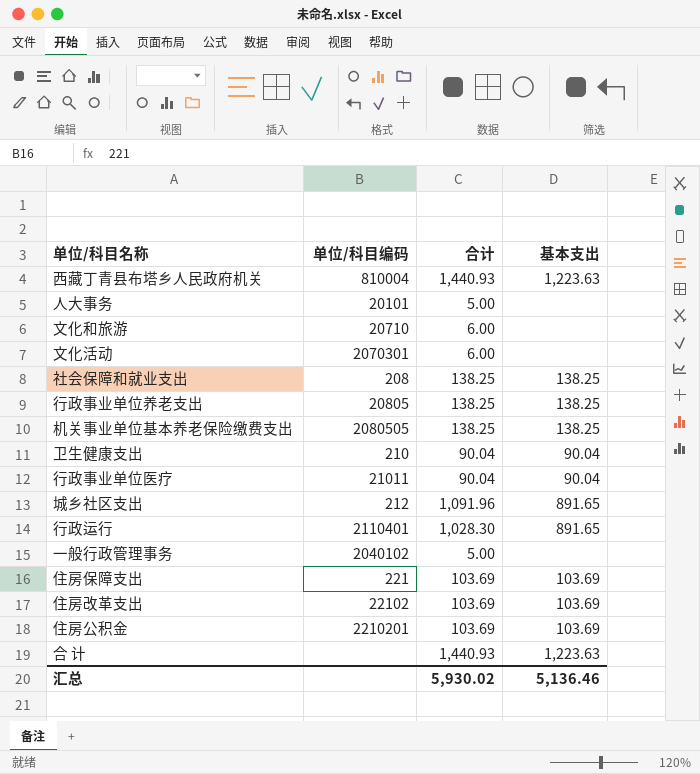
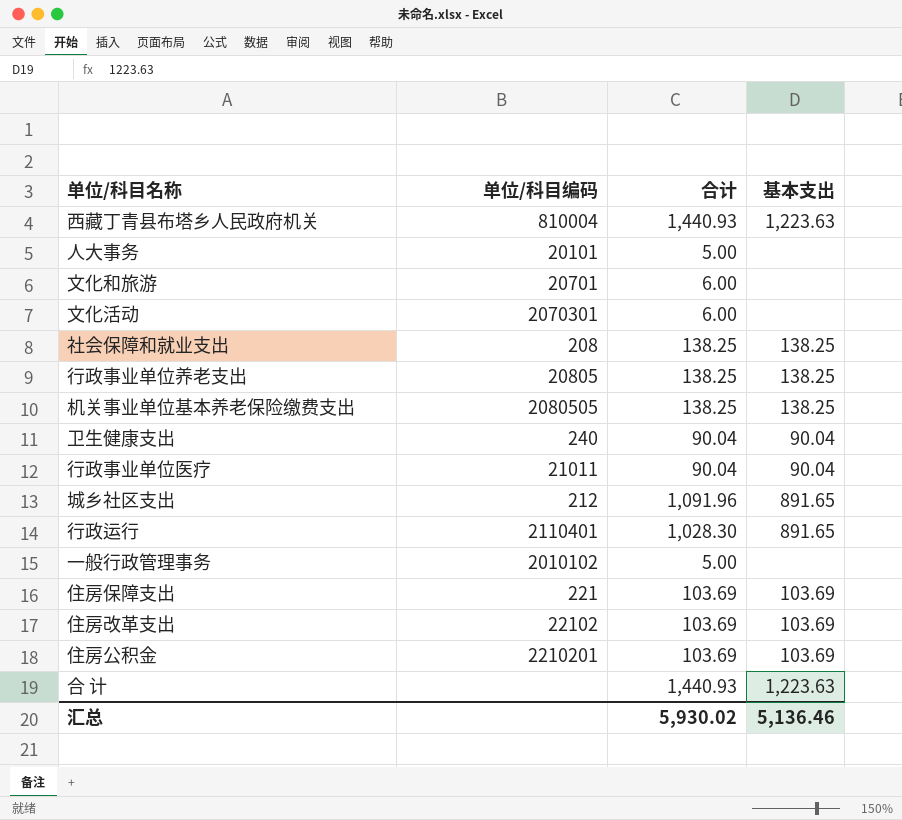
文化和旅游 | 单位/科目编码: 20710 -> 20701
卫生健康支出 | 单位/科目编码: 210 -> 240
一般行政管理事务 | 单位/科目编码: 2040102 -> 2010102

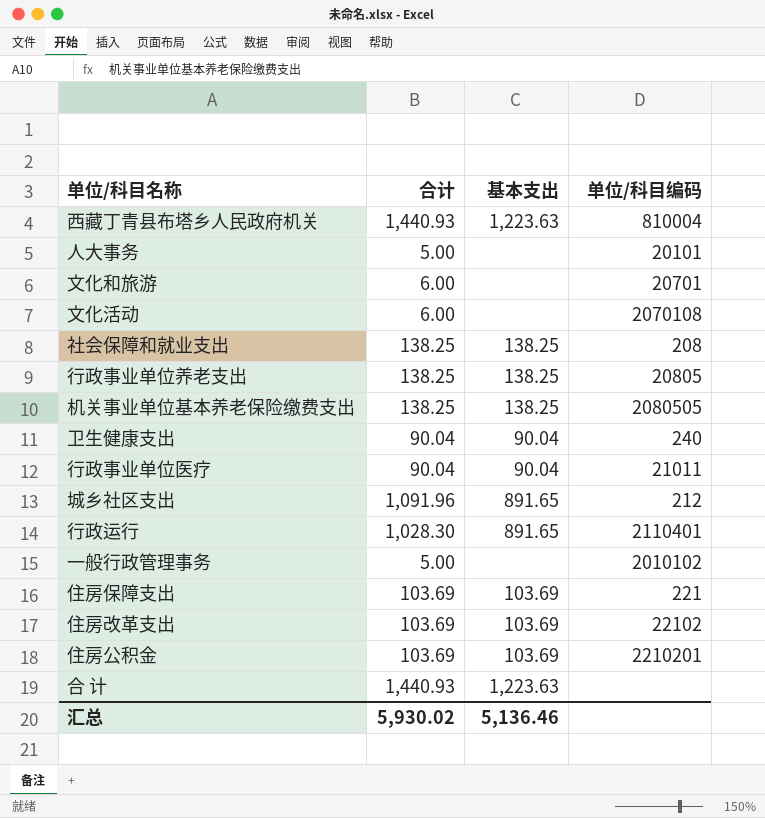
column 单位/科目编码 | position: 2 -> 4
文化活动 | 单位/科目编码: 2070301 -> 2070108

